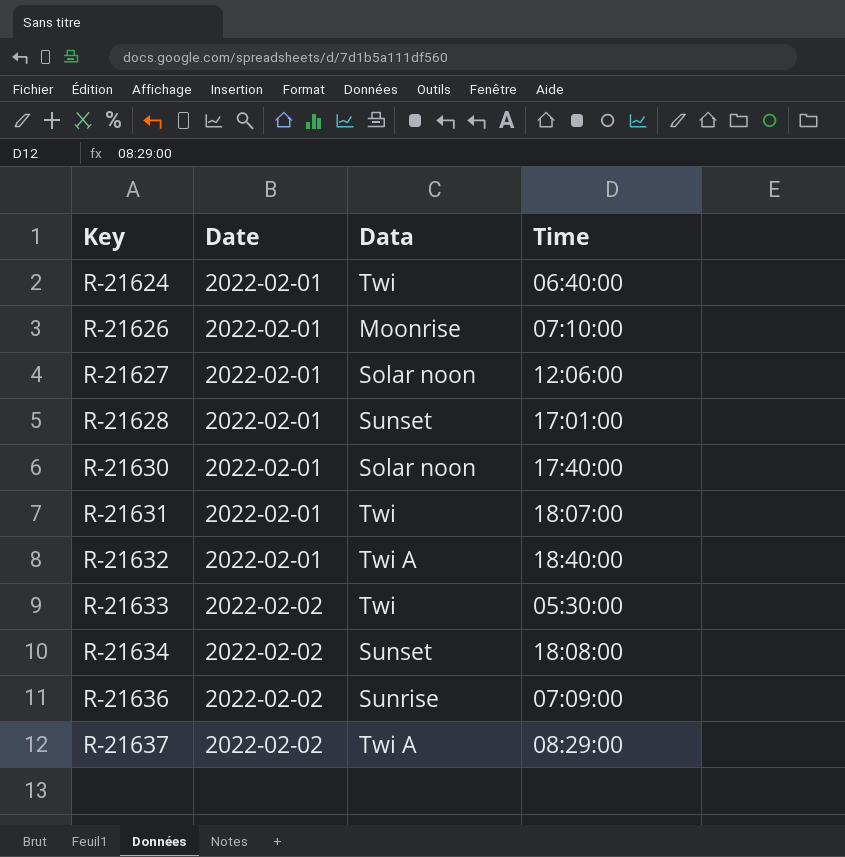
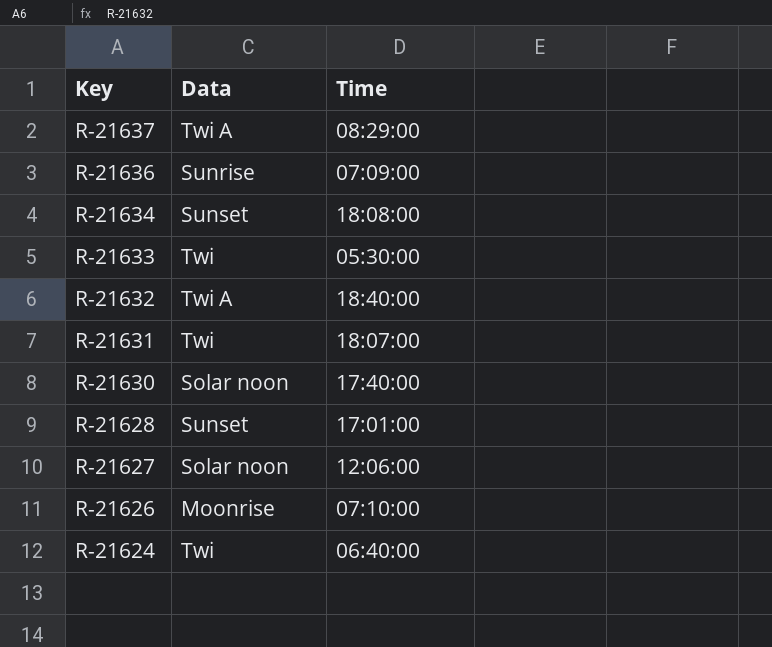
row order: Key ascending -> Key descending
column Date | position: 2 -> none

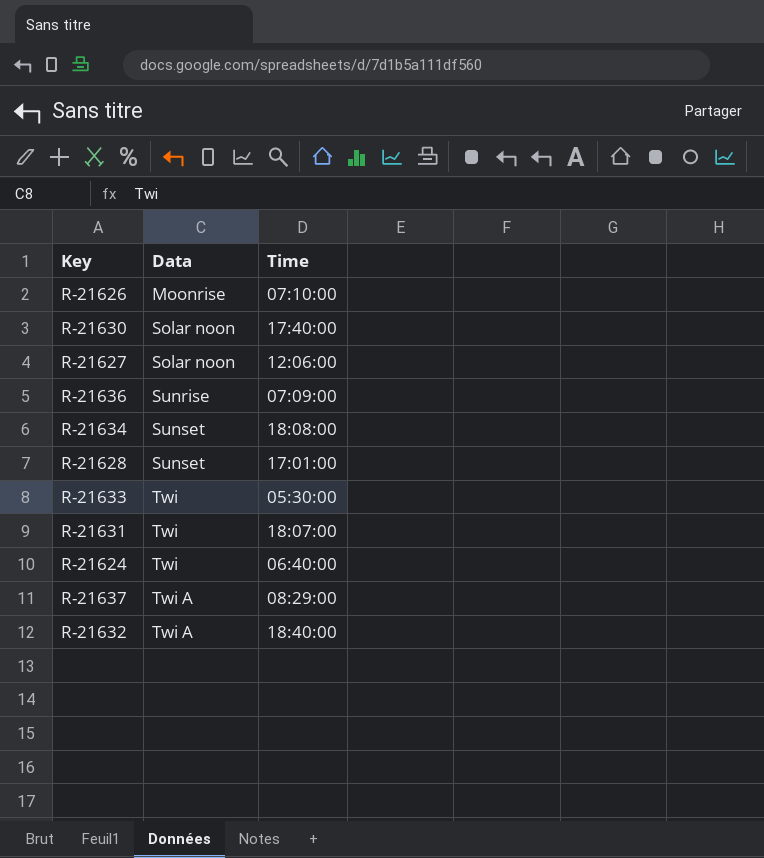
row order: Key descending -> Data ascending

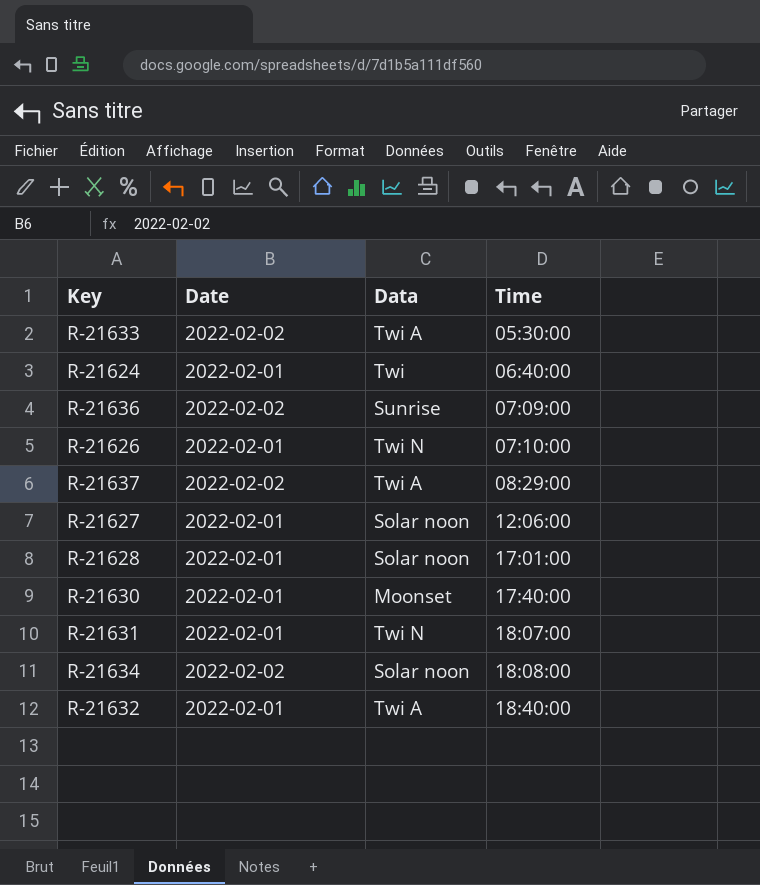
row order: Data ascending -> Time ascending
column Date | position: none -> 2
R-21633 | Data: Twi -> Twi A
R-21626 | Data: Moonrise -> Twi N
R-21628 | Data: Sunset -> Solar noon
R-21630 | Data: Solar noon -> Moonset
R-21631 | Data: Twi -> Twi N
R-21634 | Data: Sunset -> Solar noon

